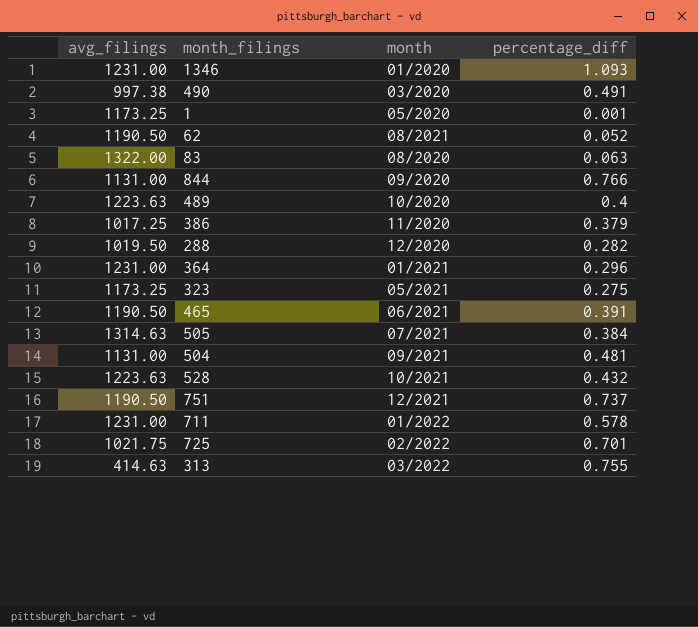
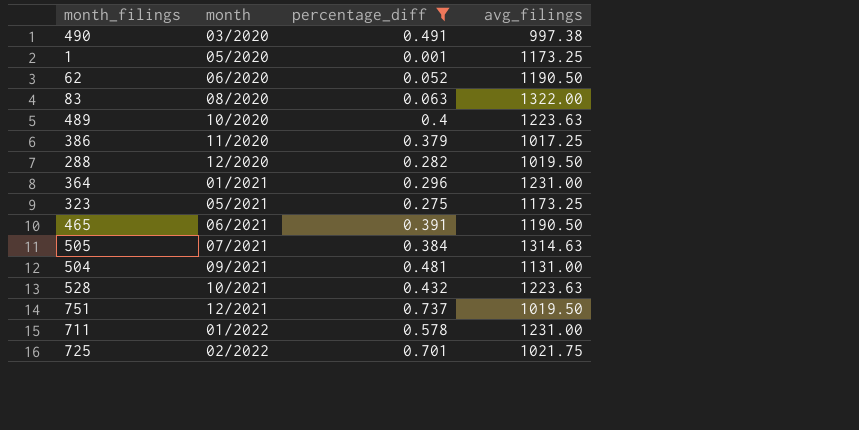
filter: none -> percentage_diff <= 0.737
column avg_filings | position: 1 -> 4
62 | month: 08/2021 -> 06/2020
751 | avg_filings: 1190.50 -> 1019.50

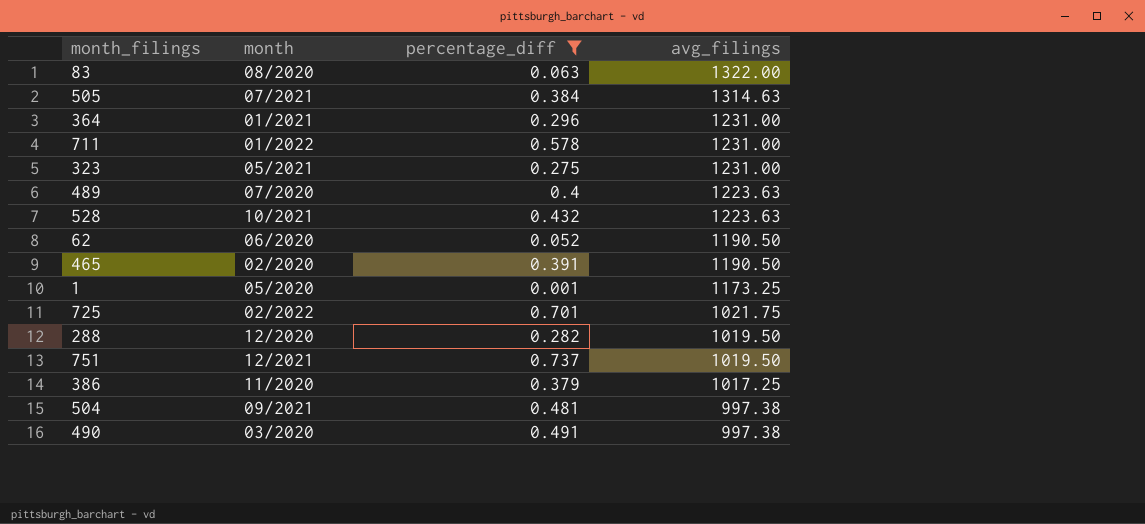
row order: none -> avg_filings descending
323 | avg_filings: 1173.25 -> 1231.00
489 | month: 10/2020 -> 07/2020
465 | month: 06/2021 -> 02/2020
504 | avg_filings: 1131.00 -> 997.38

